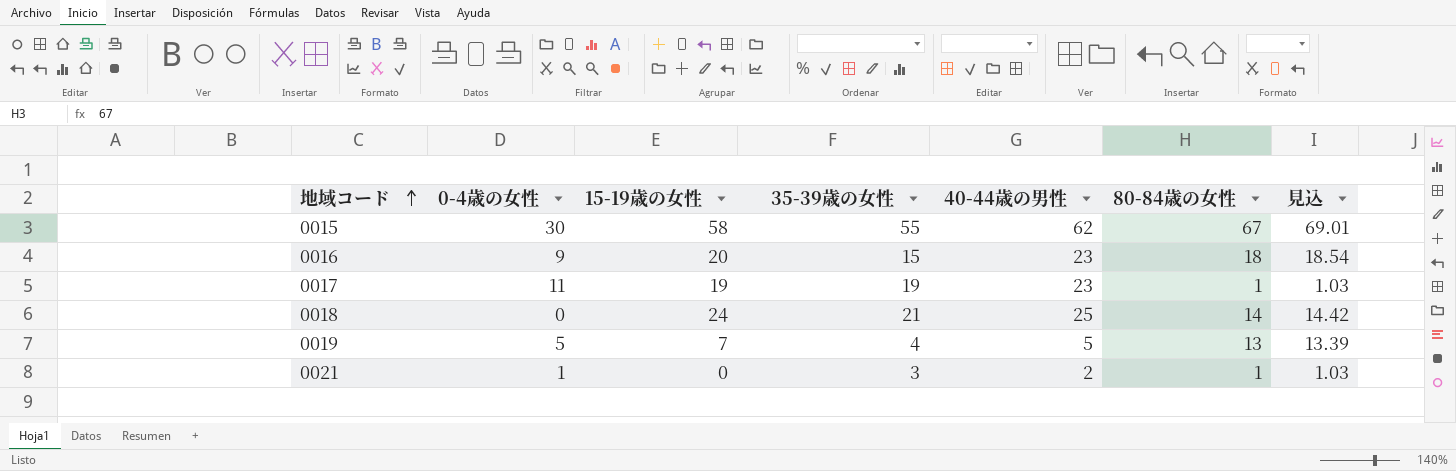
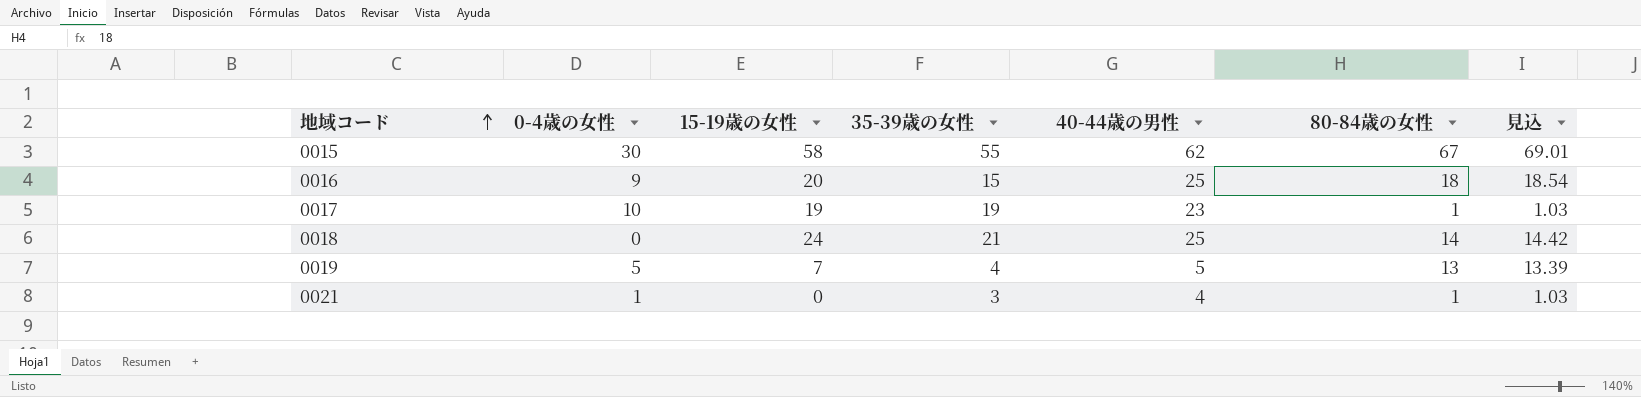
0016 | 40-44歳の男性: 23 -> 25
0017 | 0-4歳の女性: 11 -> 10
0021 | 40-44歳の男性: 2 -> 4

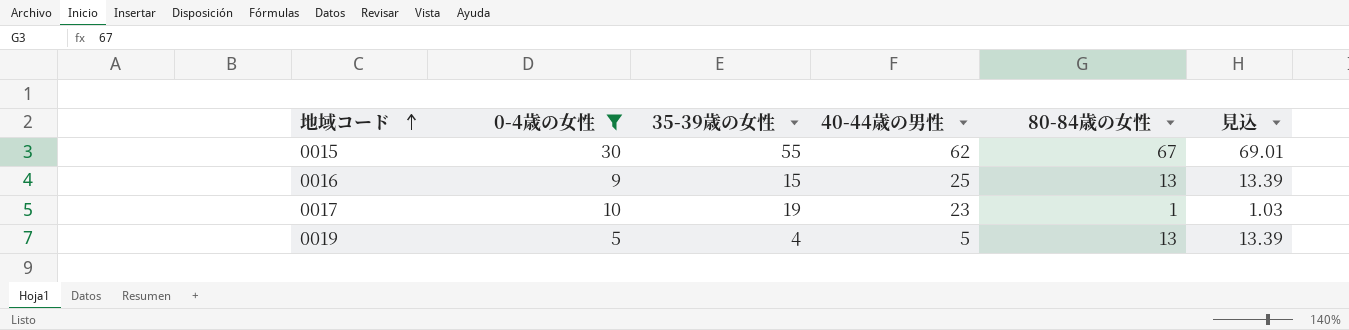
filter: none -> 0-4歳の女性 >= 5
column 15-19歳の女性 | position: 3 -> none
0016 | 80-84歳の女性: 18 -> 13
0016 | 見込: 18.54 -> 13.39

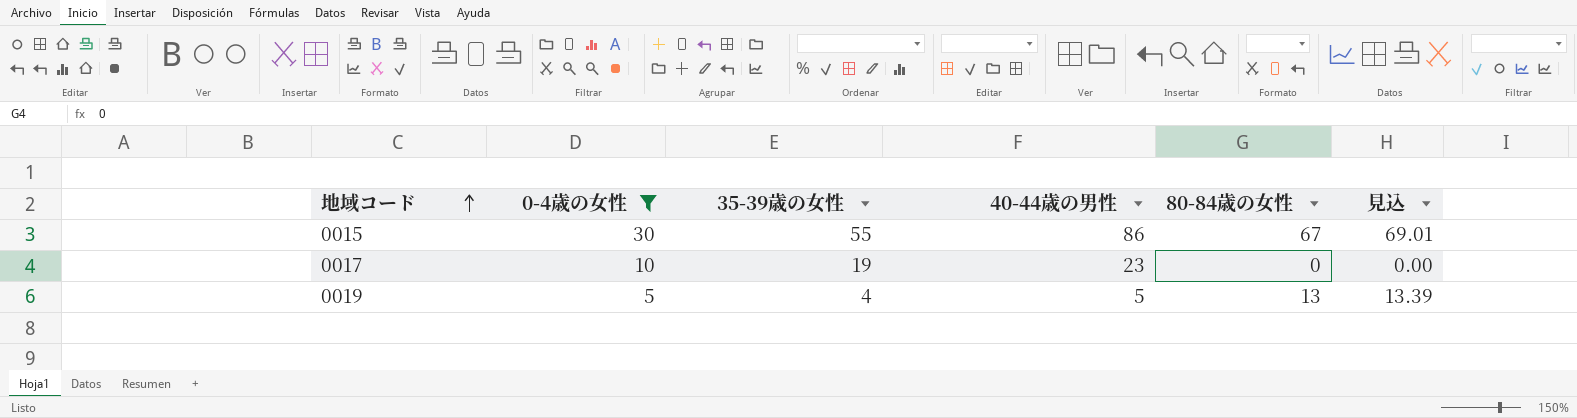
row 0016: 9 | 15 | 25 | 13 | 13.39 -> none
0015 | 40-44歳の男性: 62 -> 86
0017 | 80-84歳の女性: 1 -> 0
0017 | 見込: 1.03 -> 0.00

